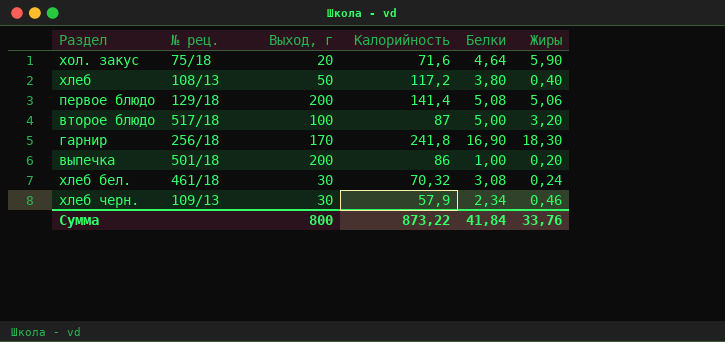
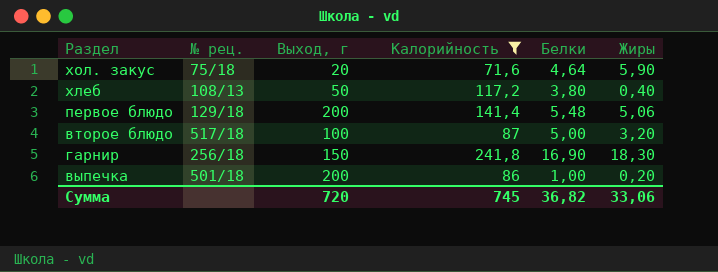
filter: none -> Калорийность >= 71,6
первое блюдо | Белки: 5,08 -> 5,48
гарнир | Выход, г: 170 -> 150
Сумма | Выход, г: 800 -> 720
Сумма | Калорийность: 873,22 -> 745
Сумма | Белки: 41,84 -> 36,82
Сумма | Жиры: 33,76 -> 33,06

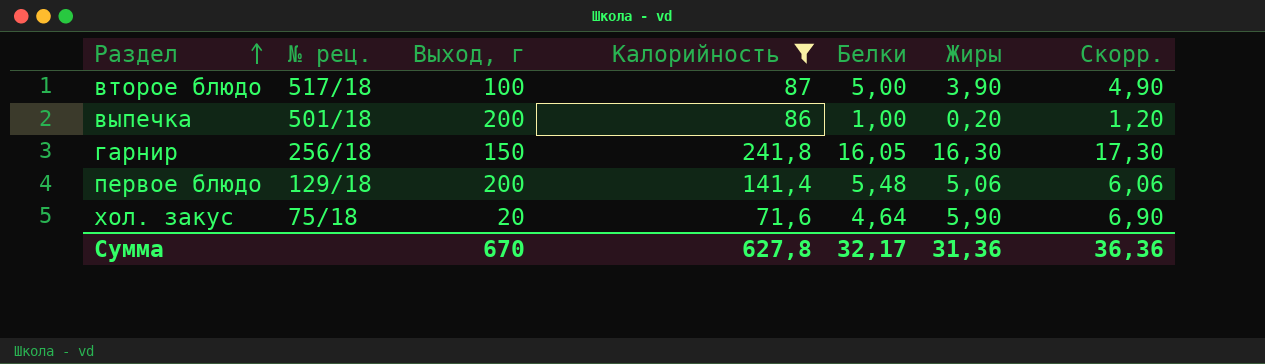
row order: none -> Раздел ascending
column Скорр. | formula: none -> [Жиры] + 1
row хлеб: 108/13 | 50 | 117,2 | 3,80 | 0,40 -> none
второе блюдо | Жиры: 3,20 -> 3,90
гарнир | Белки: 16,90 -> 16,05
гарнир | Жиры: 18,30 -> 16,30
Сумма | Выход, г: 720 -> 670
Сумма | Калорийность: 745 -> 627,8
Сумма | Белки: 36,82 -> 32,17
Сумма | Жиры: 33,06 -> 31,36

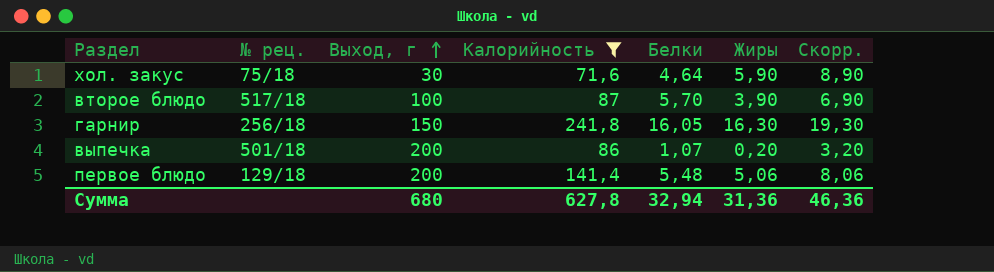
row order: Раздел ascending -> Выход, г ascending
column Скорр. | formula: [Жиры] + 1 -> [Жиры] + 3
хол. закус | Выход, г: 20 -> 30
второе блюдо | Белки: 5,00 -> 5,70
выпечка | Белки: 1,00 -> 1,07
Сумма | Выход, г: 670 -> 680
Сумма | Белки: 32,17 -> 32,94
Сумма | Скорр.: 36,36 -> 46,36

